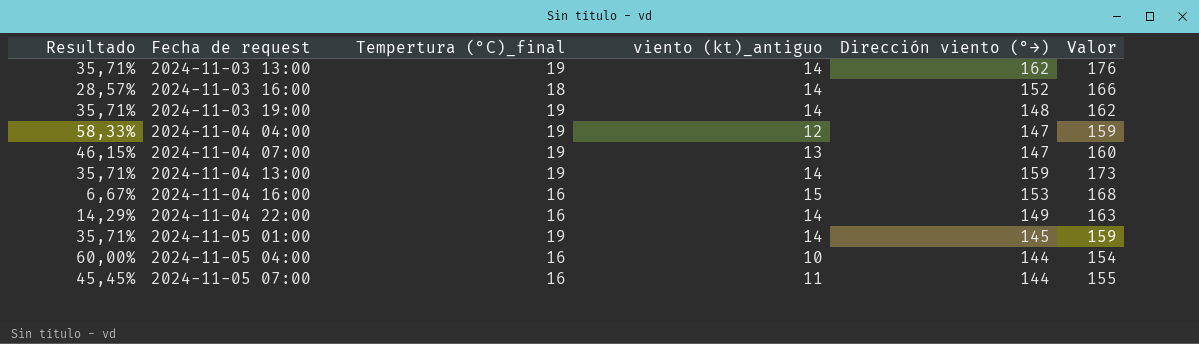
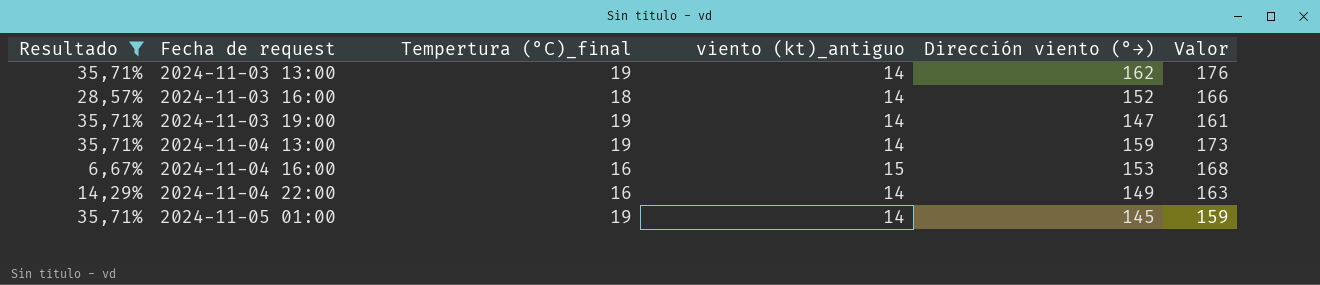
filter: none -> Resultado <= 35,71%
2024-11-03 19:00 | Dirección viento (°→): 148 -> 147
2024-11-03 19:00 | Valor: 162 -> 161

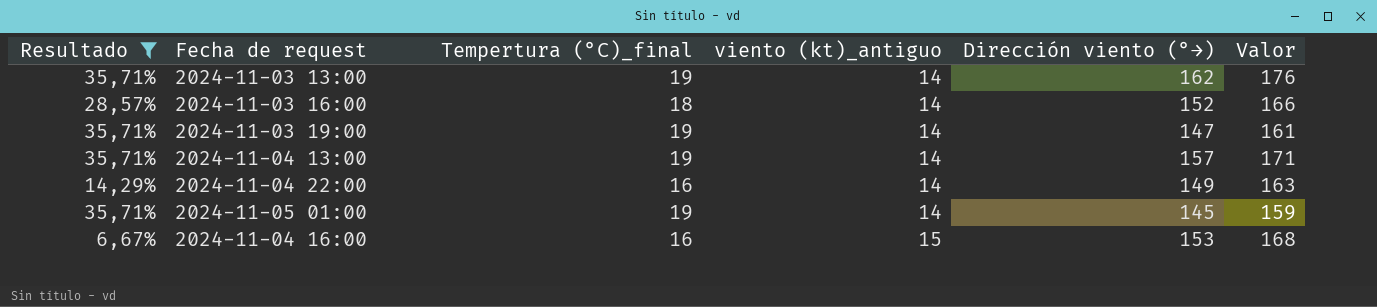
row order: Fecha de request ascending -> viento (kt)_antiguo ascending
2024-11-04 13:00 | Dirección viento (°→): 159 -> 157
2024-11-04 13:00 | Valor: 173 -> 171

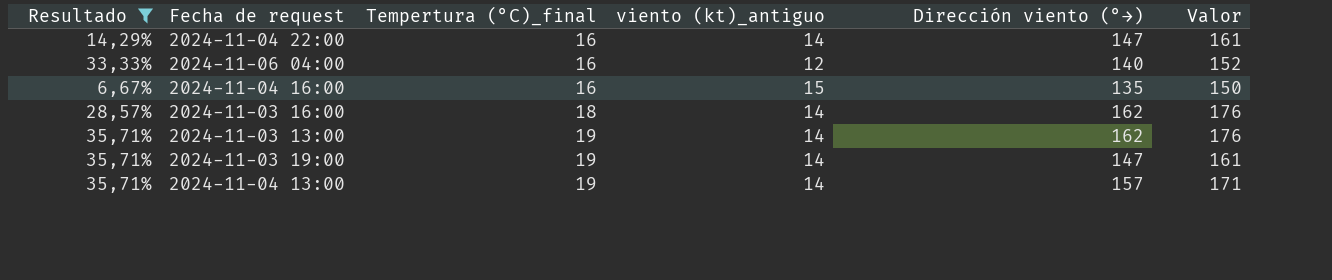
row order: viento (kt)_antiguo ascending -> Tempertura (°C)_final ascending
row 2024-11-05 01:00: 35,71% | 19 | 14 | 145 | 159 -> none
2024-11-04 22:00 | Dirección viento (°→): 149 -> 147
2024-11-04 22:00 | Valor: 163 -> 161
row 2024-11-06 04:00: none -> 33,33% | 16 | 12 | 140 | 152
2024-11-04 16:00 | Dirección viento (°→): 153 -> 135
2024-11-04 16:00 | Valor: 168 -> 150
2024-11-03 16:00 | Dirección viento (°→): 152 -> 162
2024-11-03 16:00 | Valor: 166 -> 176

